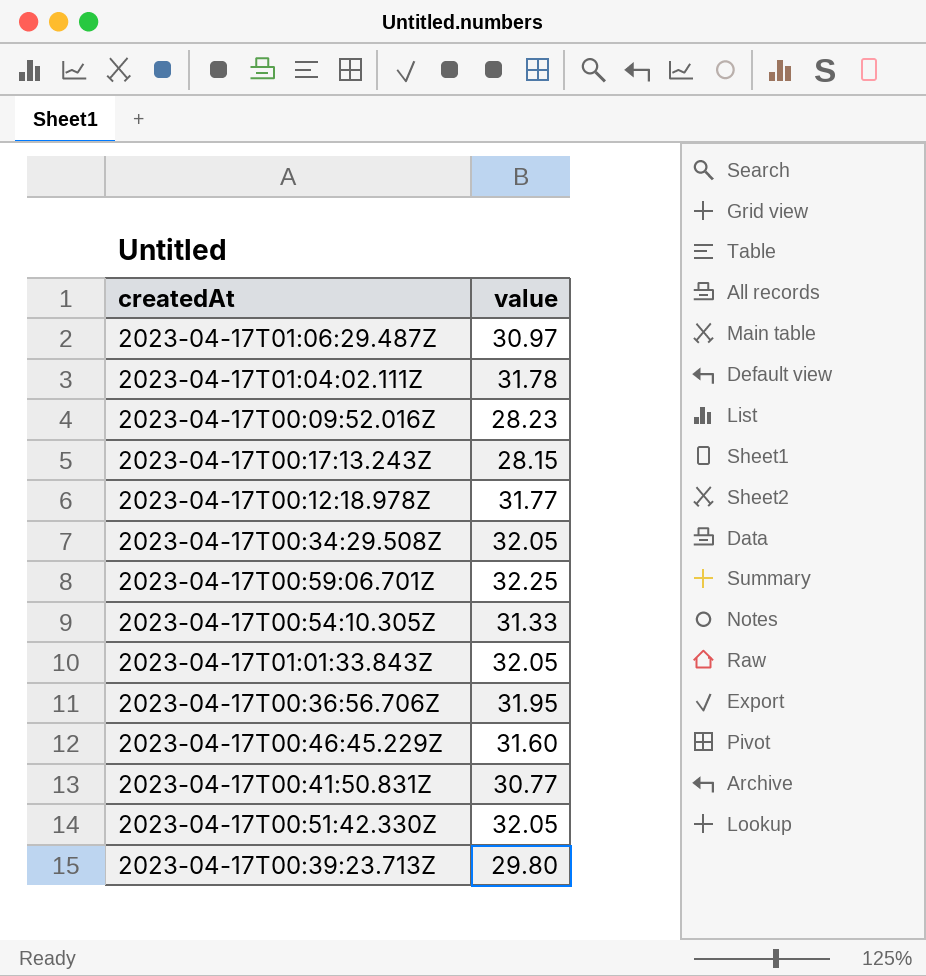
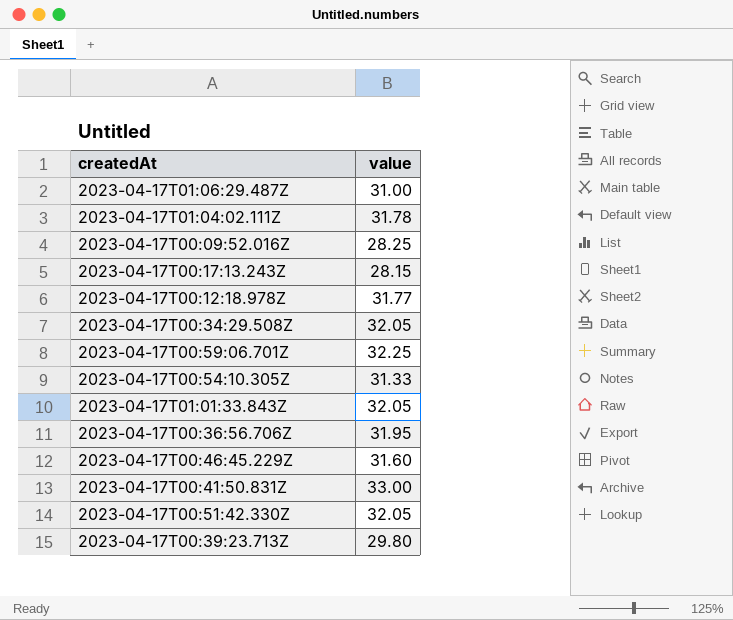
2023-04-17T01:06:29.487Z | value: 30.97 -> 31.00
2023-04-17T00:09:52.016Z | value: 28.23 -> 28.25
2023-04-17T00:41:50.831Z | value: 30.77 -> 33.00

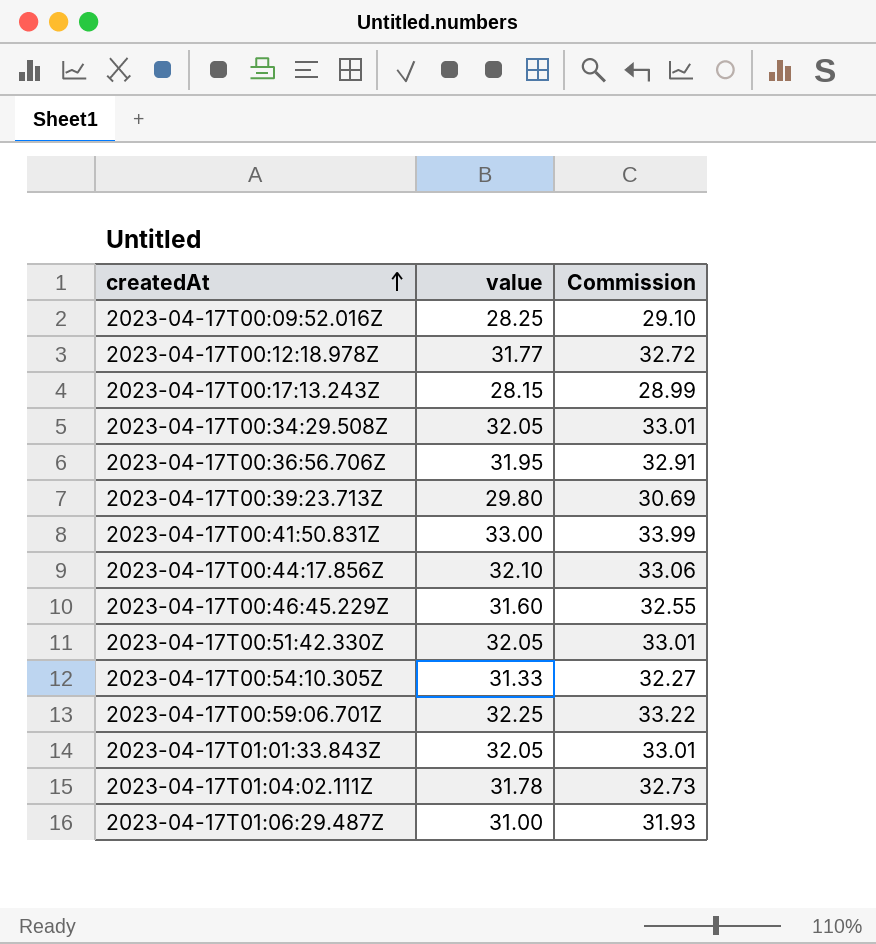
row order: none -> createdAt ascending
column Commission | formula: none -> [value] * 1.03
row 2023-04-17T00:44:17.856Z: none -> 32.10 | 33.06

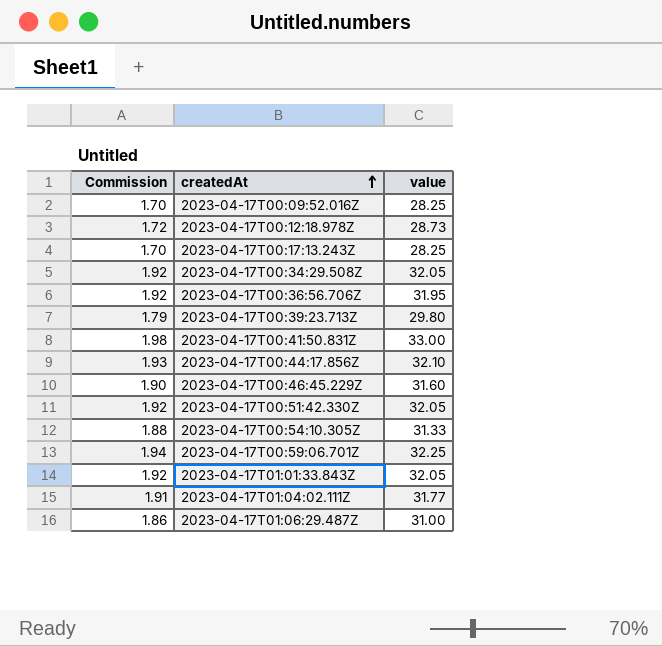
column Commission | formula: [value] * 1.03 -> [value] * 0.06
column Commission | position: 3 -> 1
2023-04-17T00:12:18.978Z | value: 31.77 -> 28.73
2023-04-17T00:17:13.243Z | value: 28.15 -> 28.25
2023-04-17T01:04:02.111Z | value: 31.78 -> 31.77

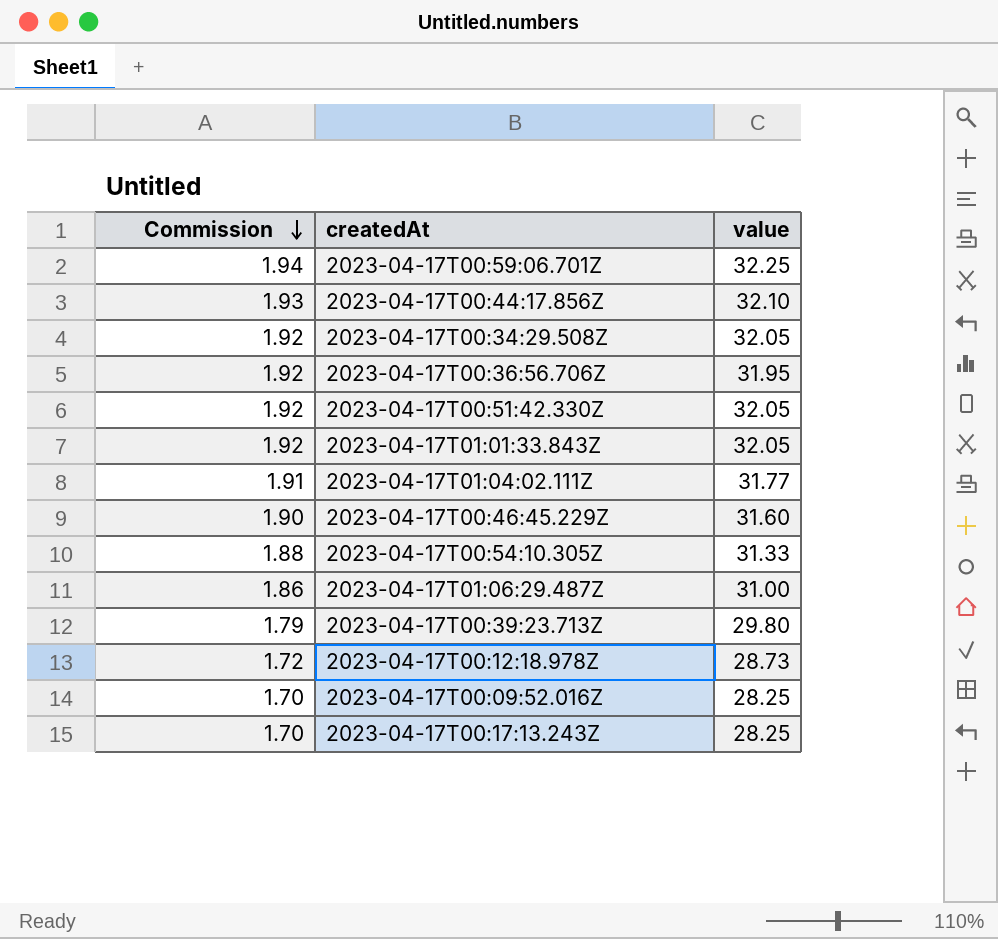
row order: createdAt ascending -> Commission descending
row 2023-04-17T00:41:50.831Z: 1.98 | 33.00 -> none

